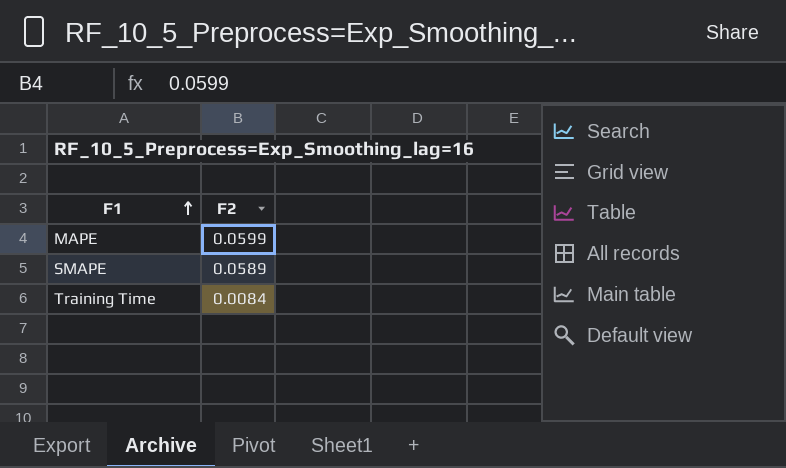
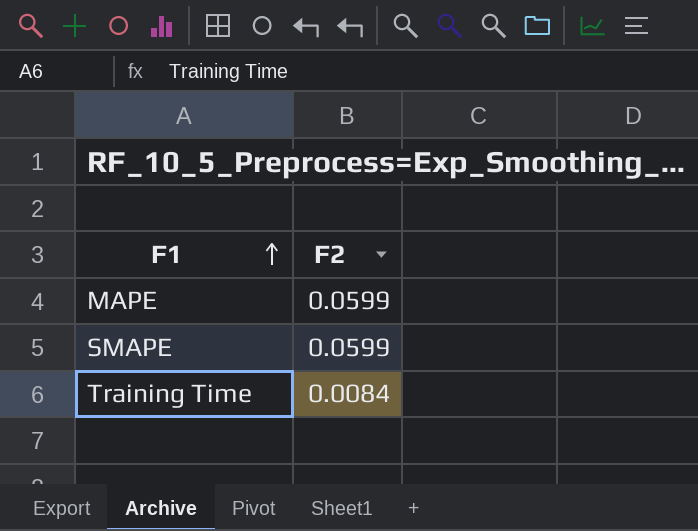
SMAPE | F2: 0.0589 -> 0.0599

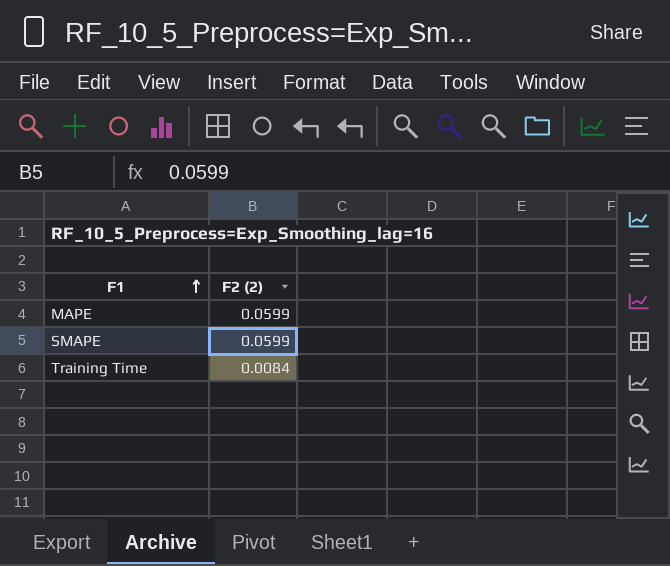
column name: F2 -> F2 (2)

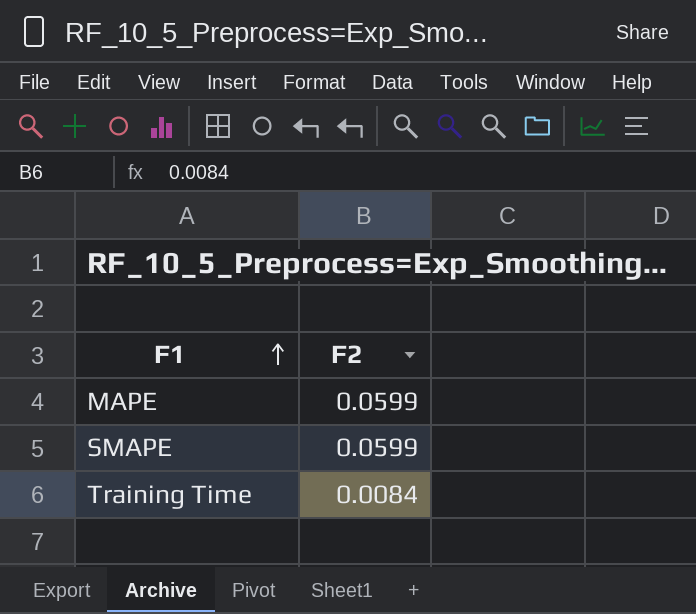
column name: F2 (2) -> F2

